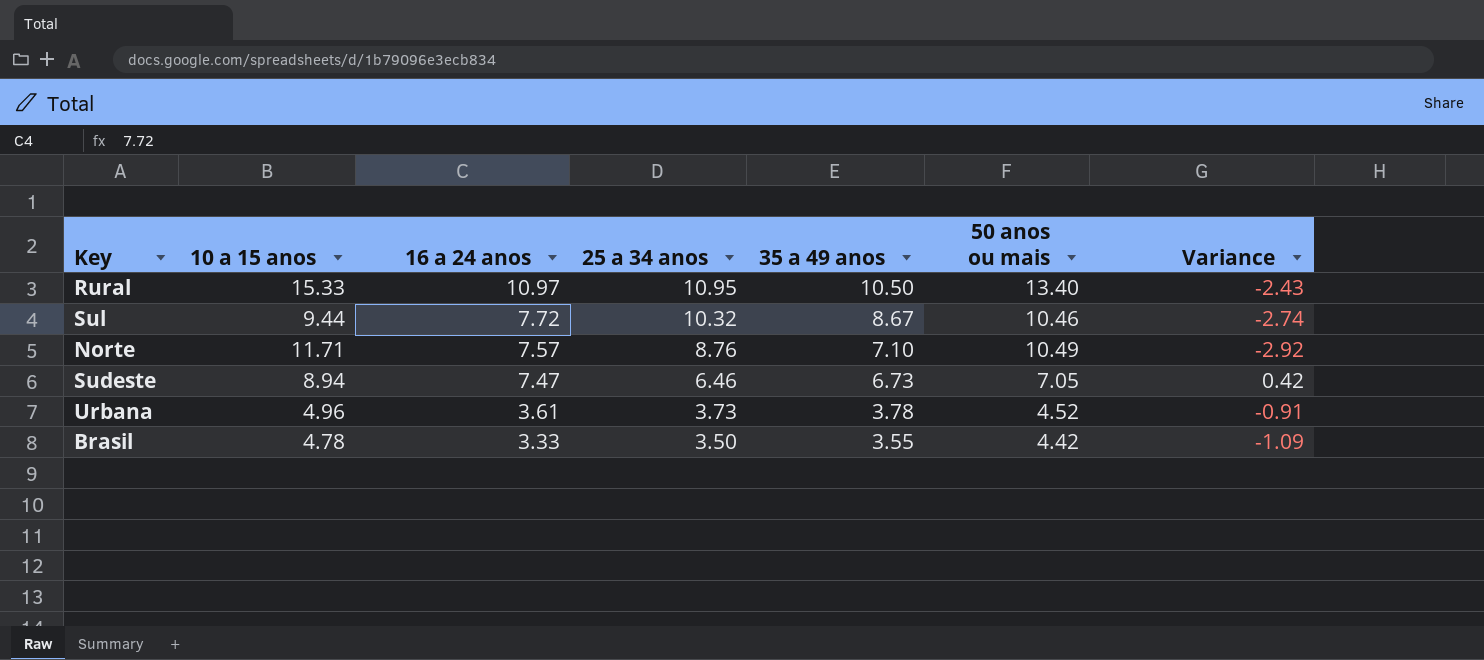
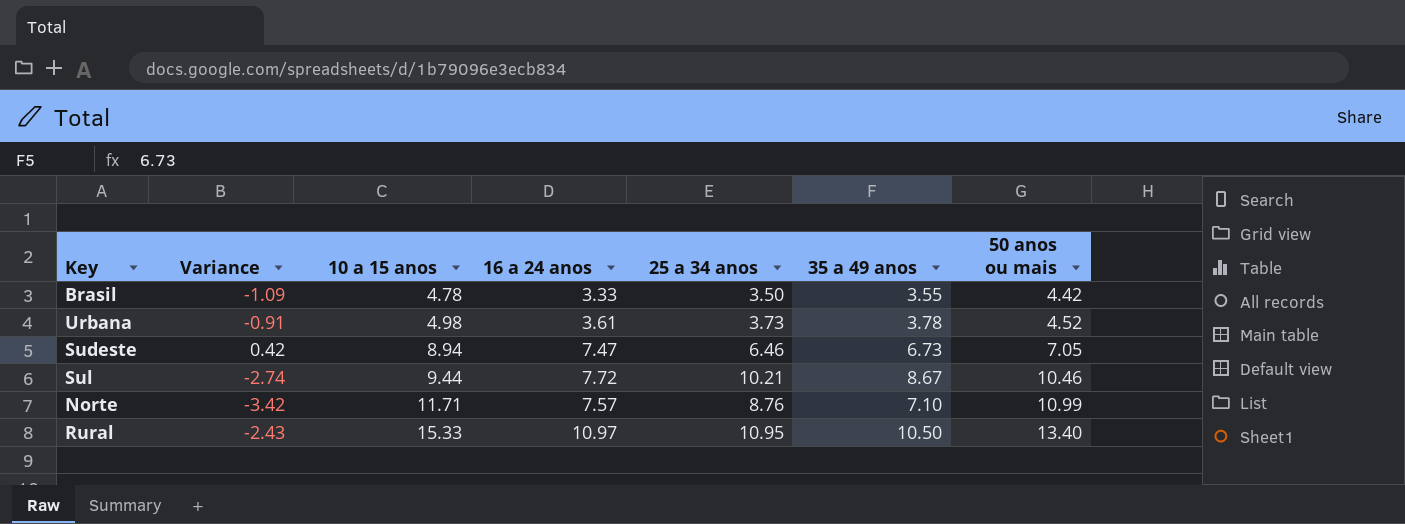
row order: 16 a 24 anos descending -> 10 a 15 anos ascending
column Variance | position: 7 -> 2
Urbana | 10 a 15 anos: 4.96 -> 4.98
Sul | 25 a 34 anos: 10.32 -> 10.21
Norte | Variance: -2.92 -> -3.42
Norte | 50 anos ou mais: 10.49 -> 10.99

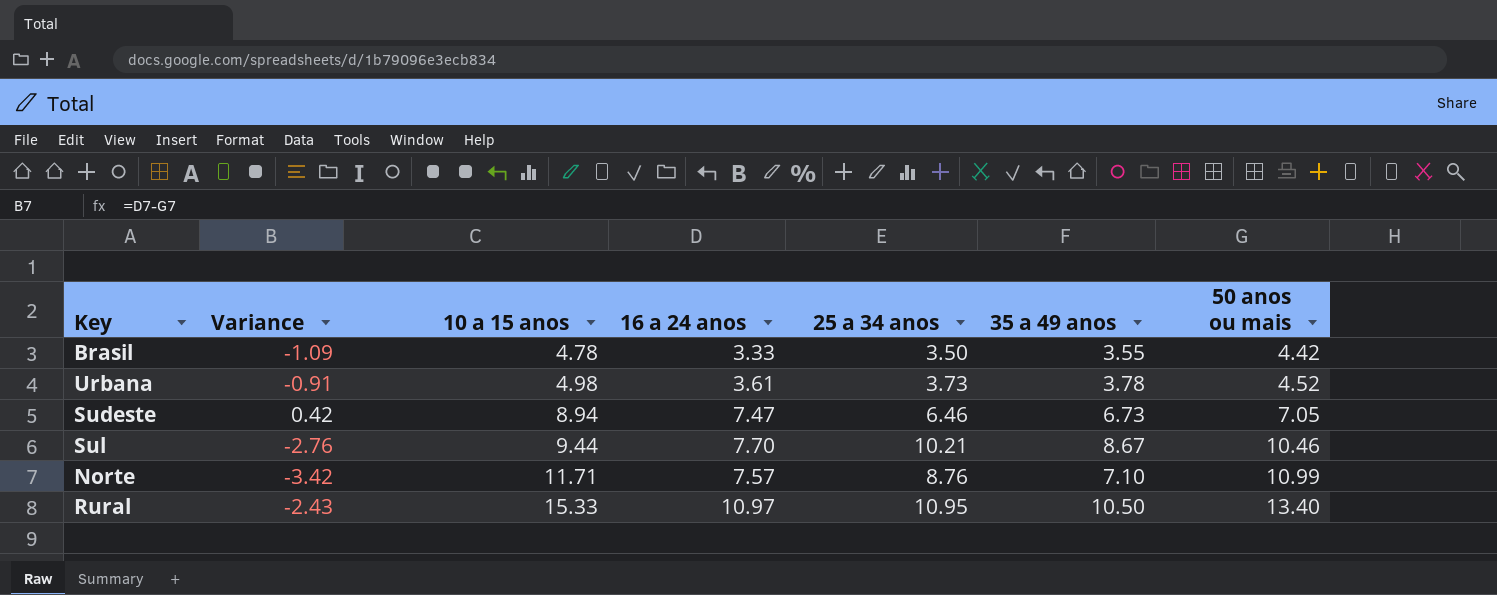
Sul | Variance: -2.74 -> -2.76
Sul | 16 a 24 anos: 7.72 -> 7.70

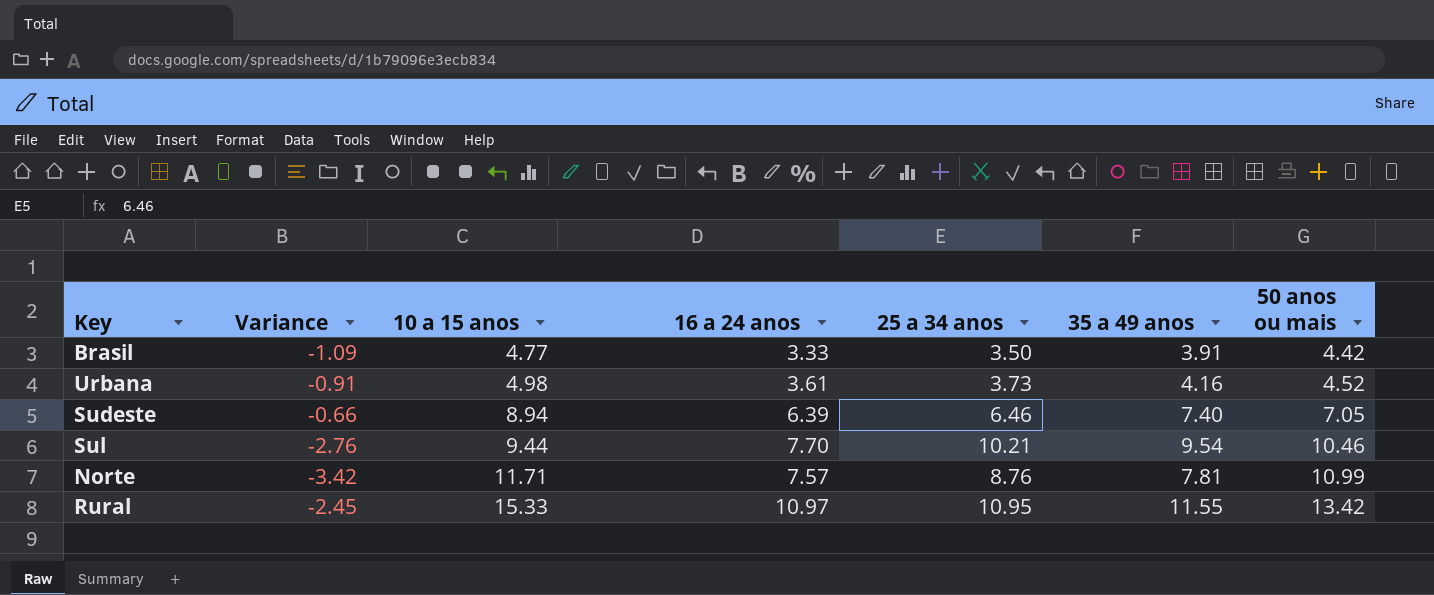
Brasil | 10 a 15 anos: 4.78 -> 4.77
Brasil | 35 a 49 anos: 3.55 -> 3.91
Urbana | 35 a 49 anos: 3.78 -> 4.16
Sudeste | Variance: 0.42 -> -0.66
Sudeste | 16 a 24 anos: 7.47 -> 6.39
Sudeste | 35 a 49 anos: 6.73 -> 7.40
Sul | 35 a 49 anos: 8.67 -> 9.54
Norte | 35 a 49 anos: 7.10 -> 7.81
Rural | Variance: -2.43 -> -2.45
Rural | 35 a 49 anos: 10.50 -> 11.55
Rural | 50 anos ou mais: 13.40 -> 13.42

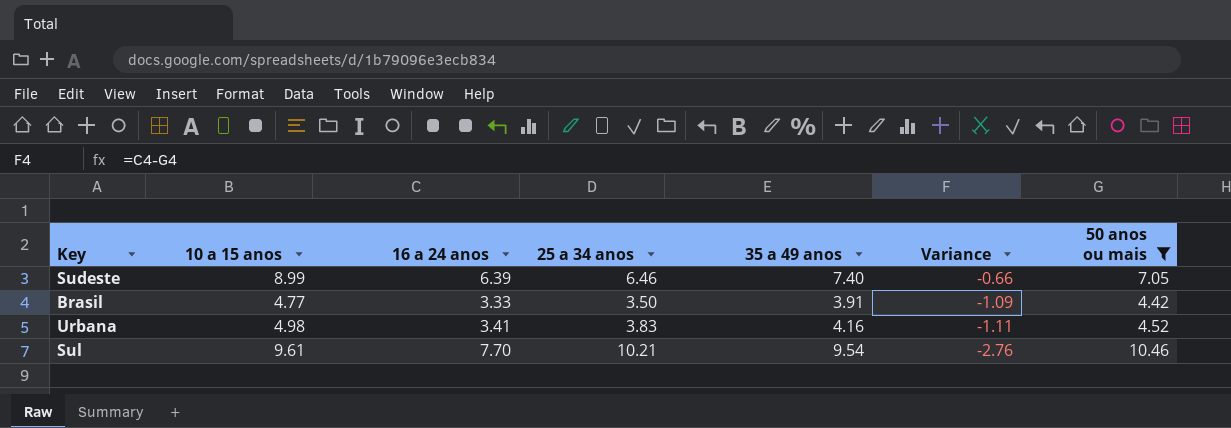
filter: none -> 50 anos ou mais <= 10.46
row order: 10 a 15 anos ascending -> Variance descending
column Variance | position: 2 -> 6
Sudeste | 10 a 15 anos: 8.94 -> 8.99
Urbana | 16 a 24 anos: 3.61 -> 3.41
Urbana | 25 a 34 anos: 3.73 -> 3.83
Urbana | Variance: -0.91 -> -1.11
Sul | 10 a 15 anos: 9.44 -> 9.61

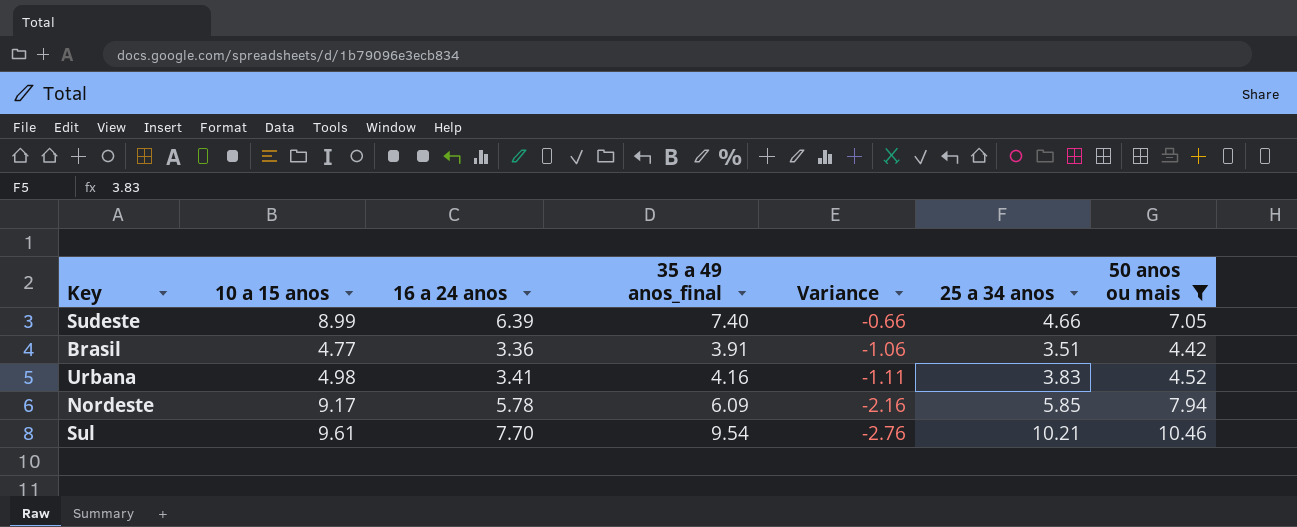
column name: 35 a 49 anos -> 35 a 49 anos_final
column 25 a 34 anos | position: 4 -> 6
Sudeste | 25 a 34 anos: 6.46 -> 4.66
Brasil | 16 a 24 anos: 3.33 -> 3.36
Brasil | Variance: -1.09 -> -1.06
Brasil | 25 a 34 anos: 3.50 -> 3.51
row Nordeste: none -> 9.17 | 5.78 | 6.09 | -2.16 | 5.85 | 7.94

